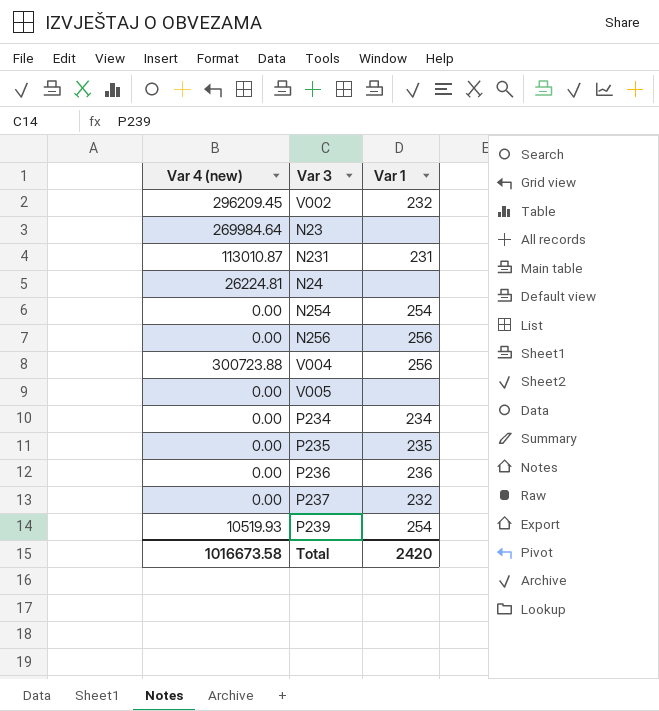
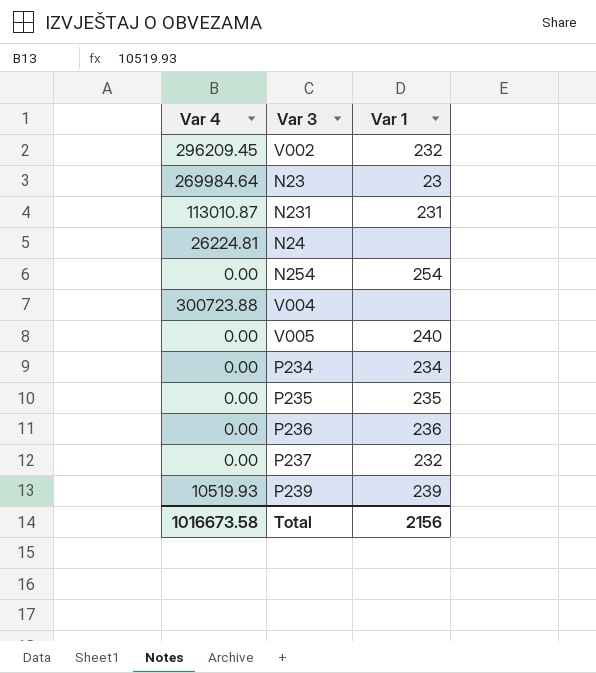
column name: Var 4 (new) -> Var 4
row N256: 0.00 | 256 -> none
N23 | Var 1: none -> 23
V004 | Var 1: 256 -> none
V005 | Var 1: none -> 240
P239 | Var 1: 254 -> 239
Total | Var 1: 2420 -> 2156

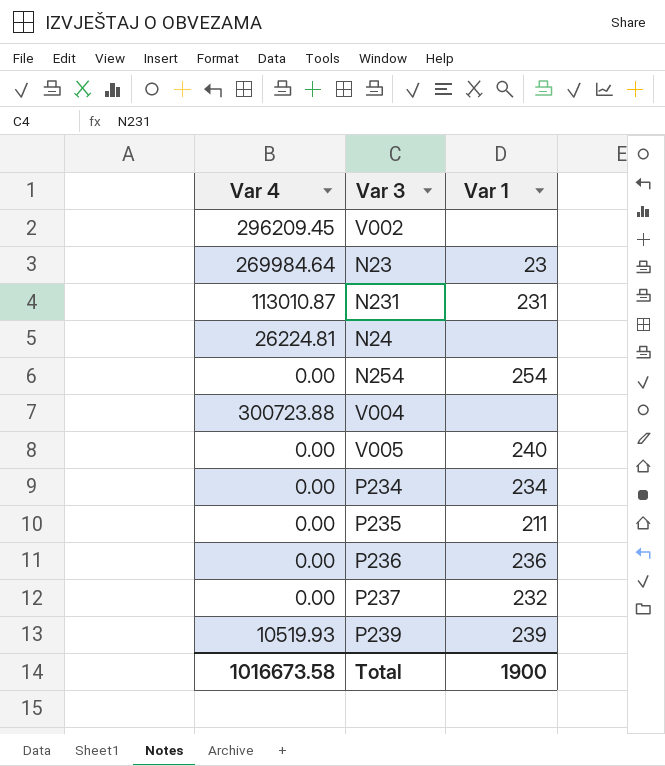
V002 | Var 1: 232 -> none
P235 | Var 1: 235 -> 211
Total | Var 1: 2156 -> 1900

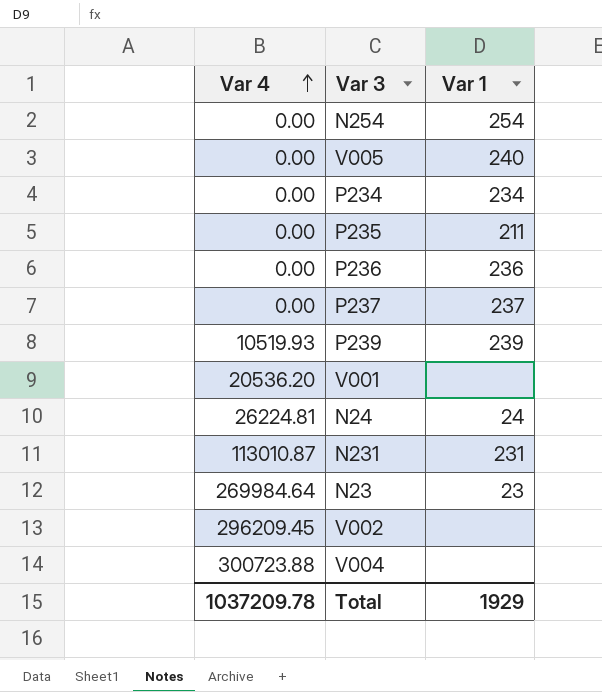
row order: none -> Var 4 ascending
P237 | Var 1: 232 -> 237
row V001: none -> 20536.20 | none
N24 | Var 1: none -> 24
Total | Var 4: 1016673.58 -> 1037209.78
Total | Var 1: 1900 -> 1929

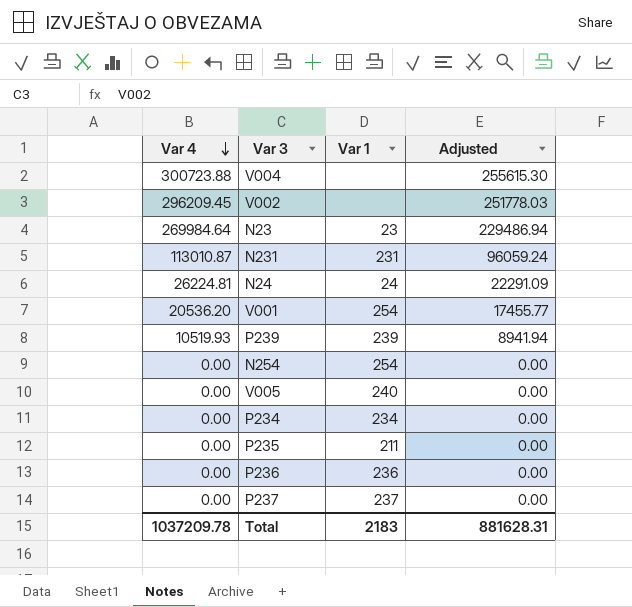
row order: Var 4 ascending -> Var 4 descending
column Adjusted | formula: none -> [Var 4] * 0.85
V001 | Var 1: none -> 254
Total | Var 1: 1929 -> 2183

